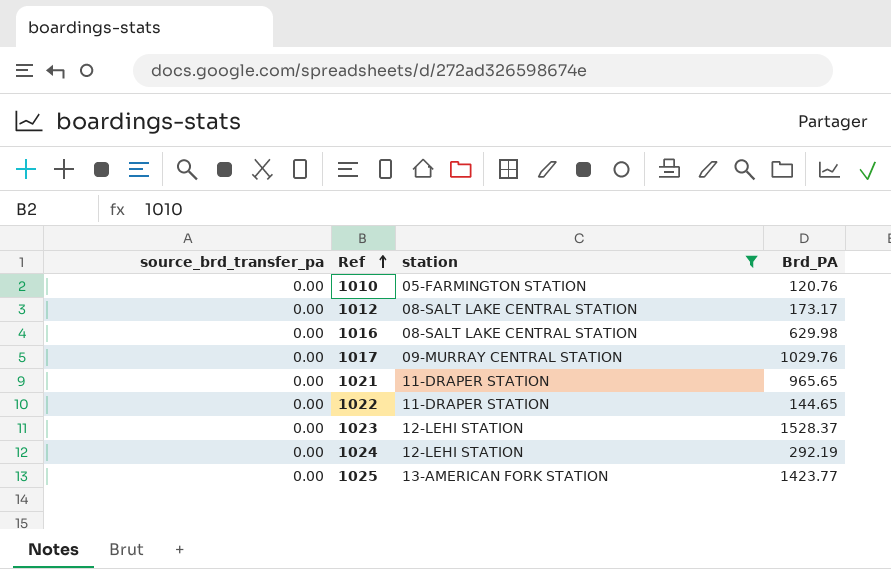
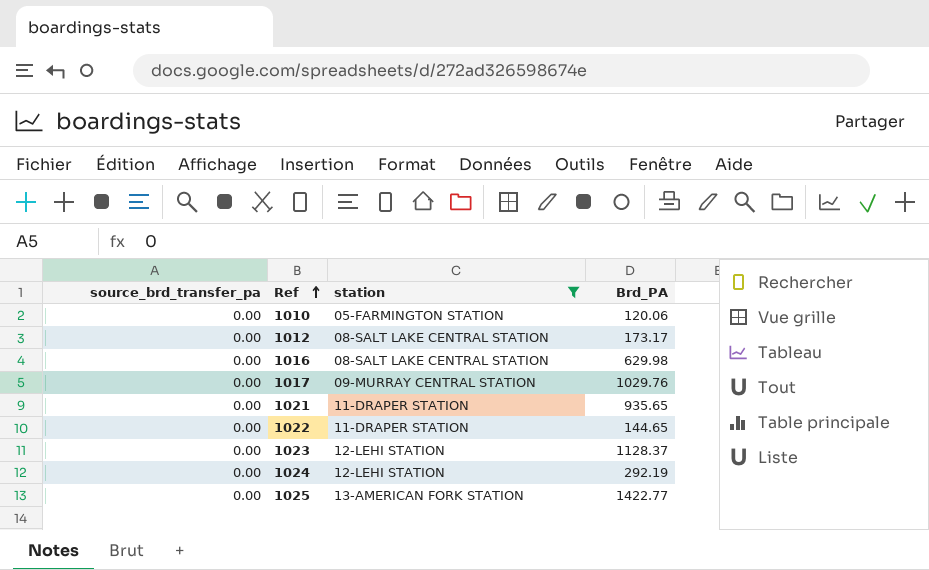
1010 | Brd_PA: 120.76 -> 120.06
1021 | Brd_PA: 965.65 -> 935.65
1023 | Brd_PA: 1528.37 -> 1128.37
1025 | Brd_PA: 1423.77 -> 1422.77

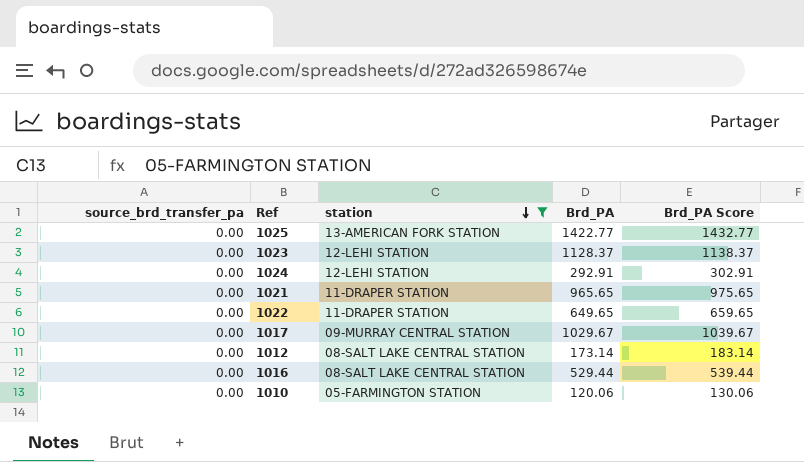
row order: Ref ascending -> station descending
column Brd_PA Score | formula: none -> [Brd_PA] + 10
1024 | Brd_PA: 292.19 -> 292.91
1021 | Brd_PA: 935.65 -> 965.65
1022 | Brd_PA: 144.65 -> 649.65
1017 | Brd_PA: 1029.76 -> 1029.67
1012 | Brd_PA: 173.17 -> 173.14
1016 | Brd_PA: 629.98 -> 529.44

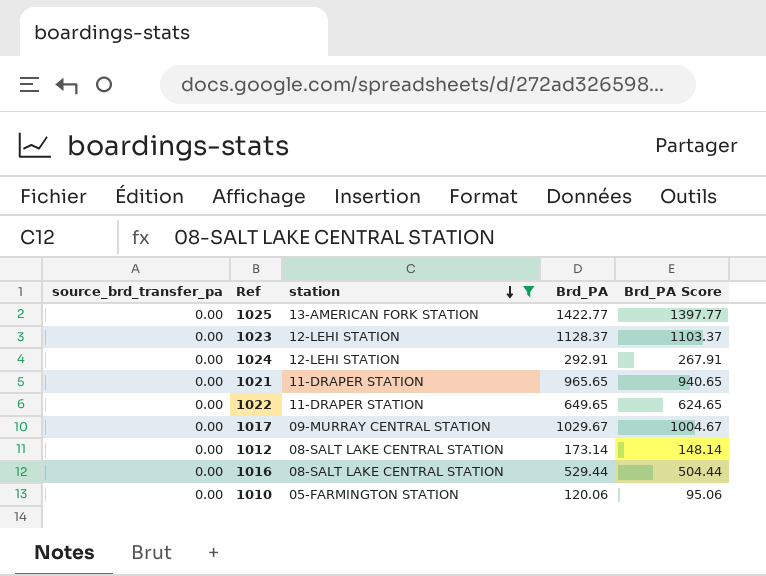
column Brd_PA Score | formula: [Brd_PA] + 10 -> [Brd_PA] - 25

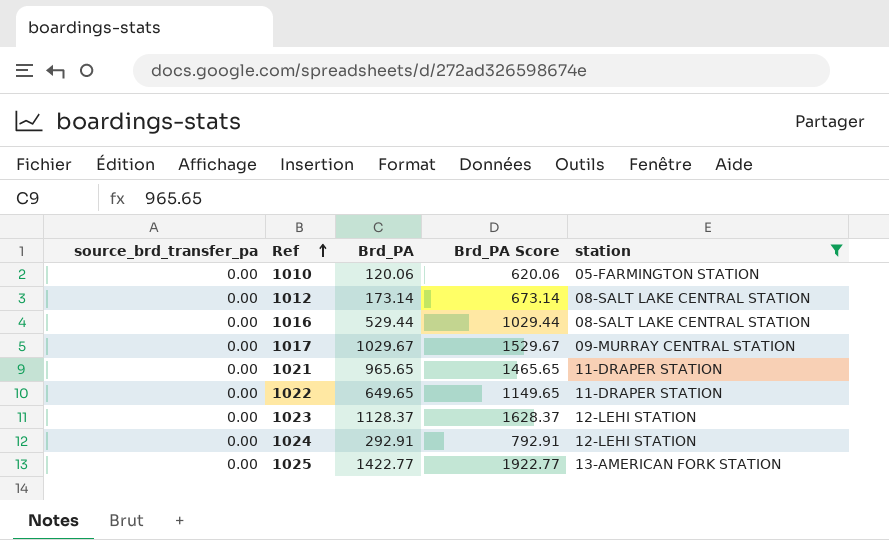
row order: station descending -> Ref ascending
column Brd_PA Score | formula: [Brd_PA] - 25 -> [Brd_PA] + 500
column station | position: 3 -> 5

